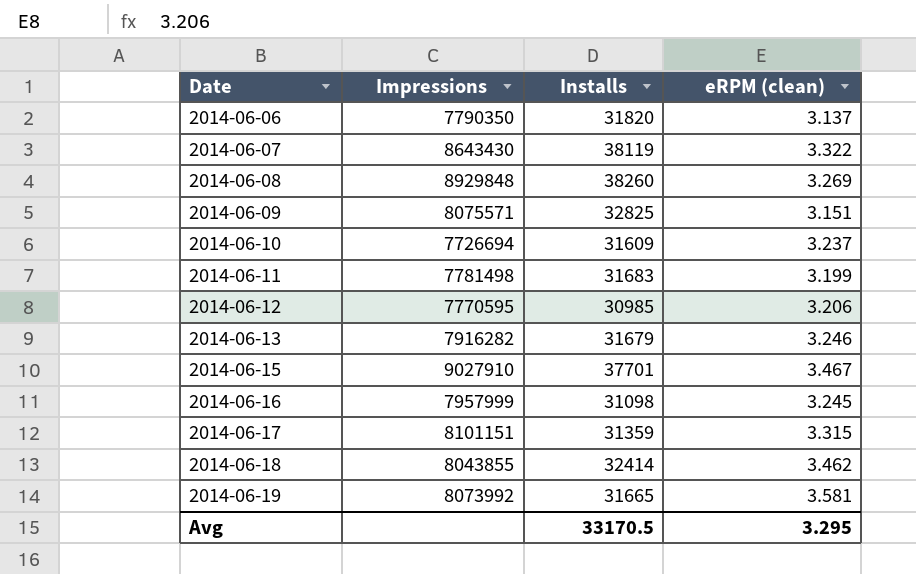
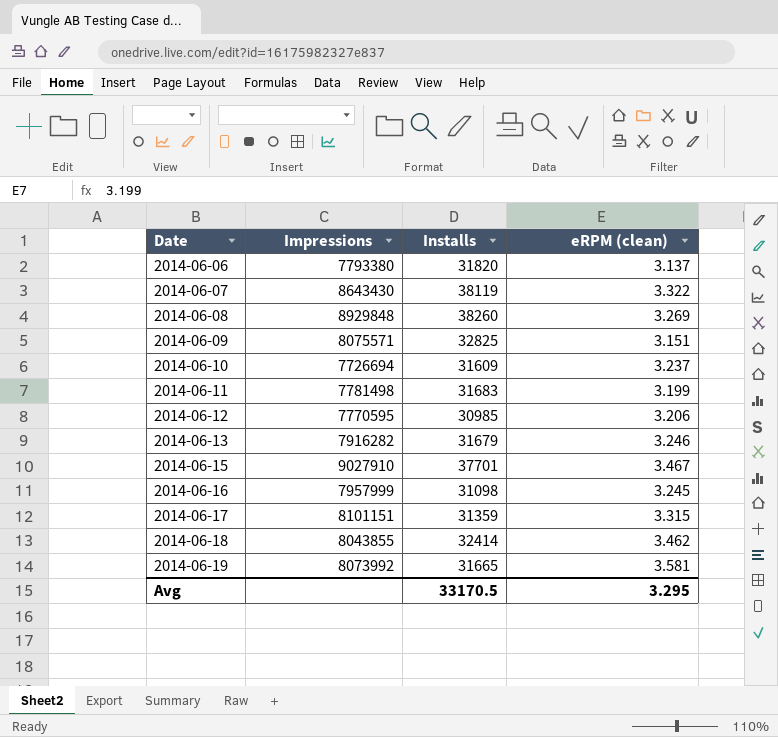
2014-06-06 | Impressions: 7790350 -> 7793380

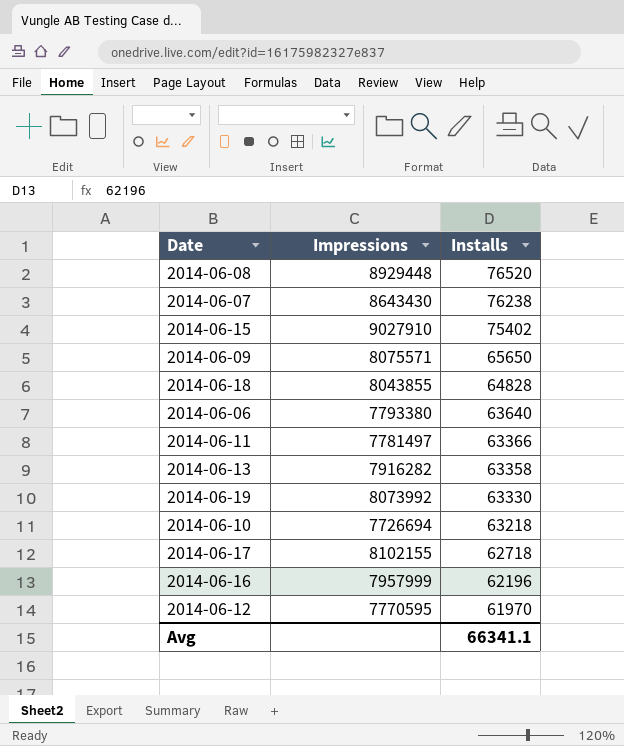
row order: Date ascending -> Installs descending
column eRPM (clean) | position: 4 -> none
2014-06-08 | Impressions: 8929848 -> 8929448
2014-06-08 | Installs: 38260 -> 76520
2014-06-07 | Installs: 38119 -> 76238
2014-06-15 | Installs: 37701 -> 75402
2014-06-09 | Installs: 32825 -> 65650
2014-06-18 | Installs: 32414 -> 64828
2014-06-06 | Installs: 31820 -> 63640
2014-06-11 | Impressions: 7781498 -> 7781497
2014-06-11 | Installs: 31683 -> 63366
2014-06-13 | Installs: 31679 -> 63358
2014-06-19 | Installs: 31665 -> 63330
2014-06-10 | Installs: 31609 -> 63218
2014-06-17 | Impressions: 8101151 -> 8102155
2014-06-17 | Installs: 31359 -> 62718
2014-06-16 | Installs: 31098 -> 62196
2014-06-12 | Installs: 30985 -> 61970
Avg | Installs: 33170.5 -> 66341.1

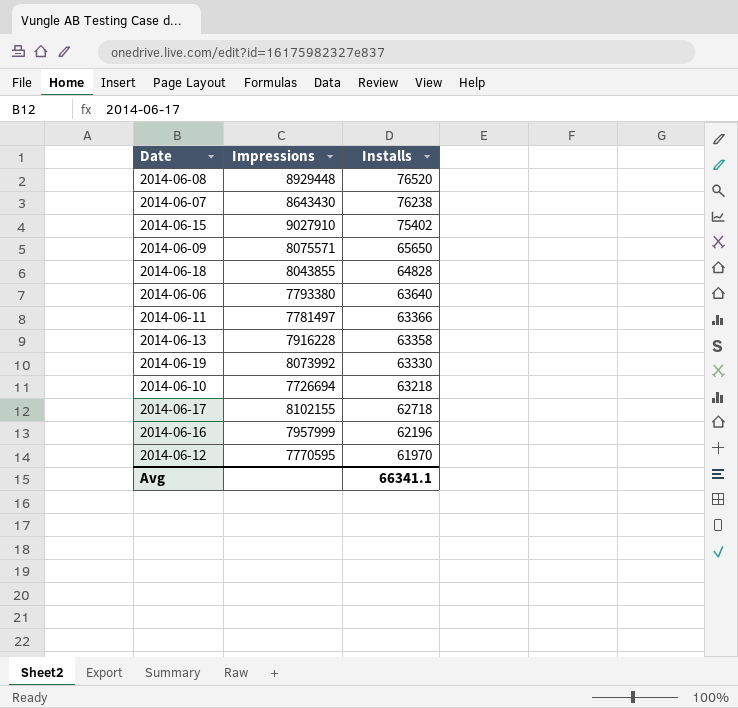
2014-06-13 | Impressions: 7916282 -> 7916228

